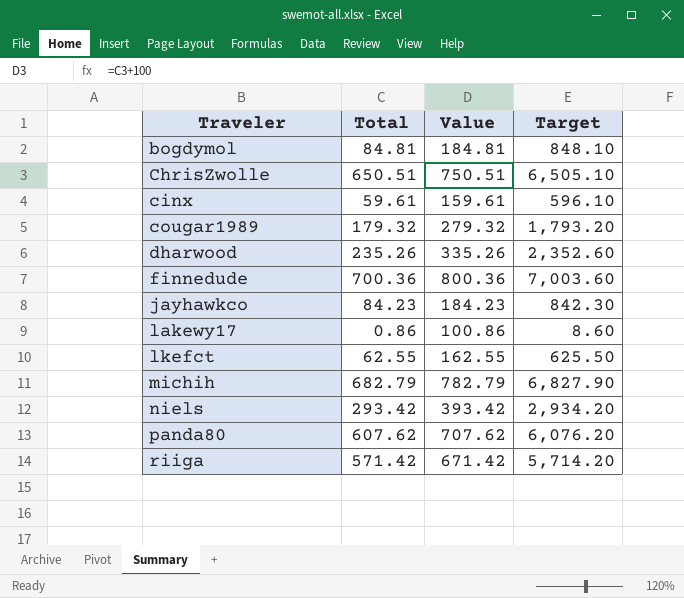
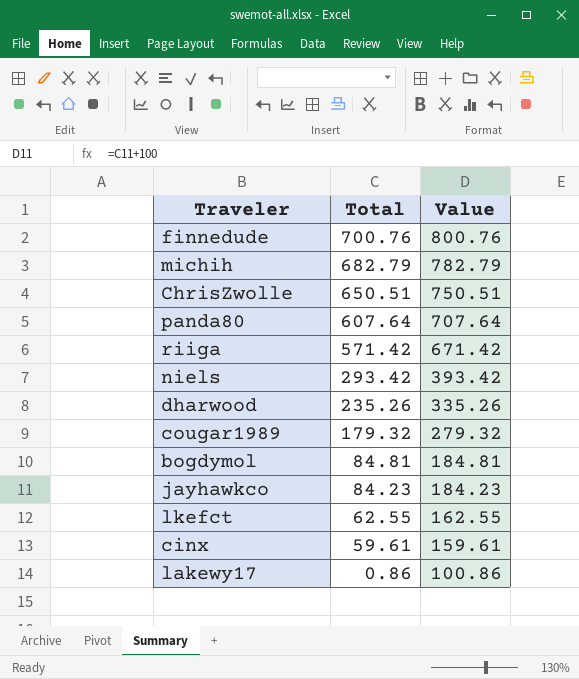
row order: Traveler ascending -> Total descending
column Target | formula: [Total] * 10 -> none
finnedude | Total: 700.36 -> 700.76
finnedude | Value: 800.36 -> 800.76
panda80 | Total: 607.62 -> 607.64
panda80 | Value: 707.62 -> 707.64

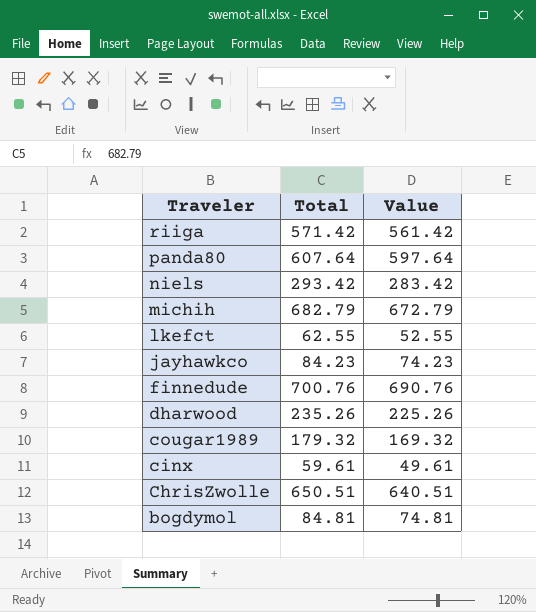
row order: Total descending -> Traveler descending
column Value | formula: [Total] + 100 -> [Total] - 10
row lakewy17: 0.86 | 100.86 -> none

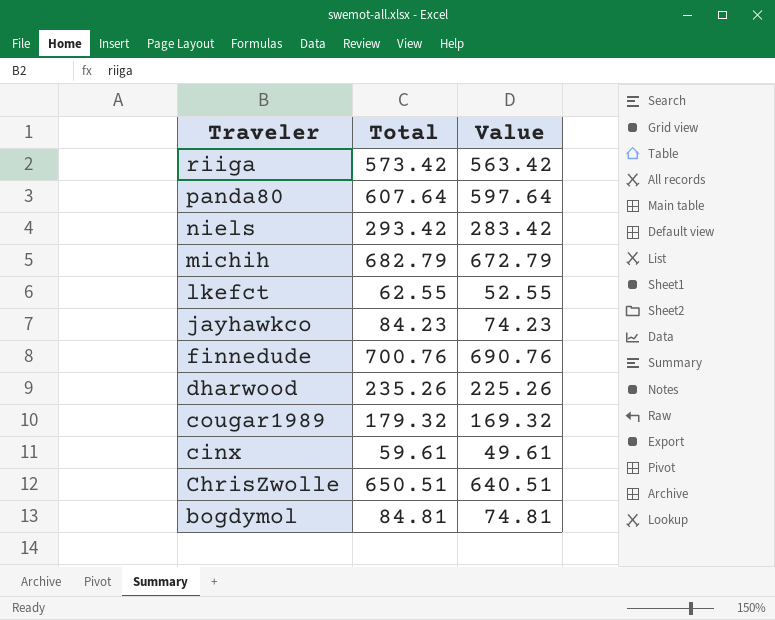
riiga | Total: 571.42 -> 573.42
riiga | Value: 561.42 -> 563.42

